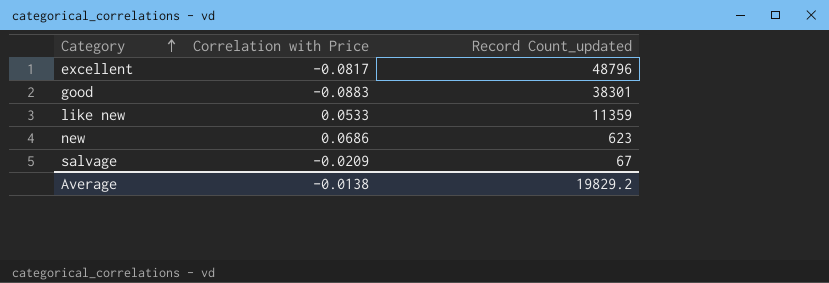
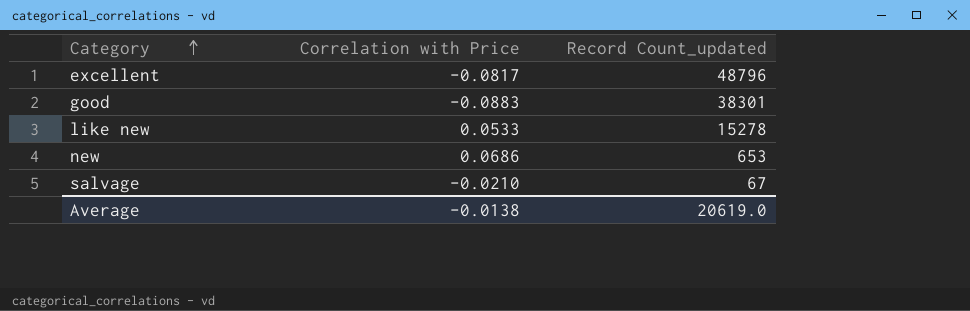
like new | Record Count_updated: 11359 -> 15278
new | Record Count_updated: 623 -> 653
salvage | Correlation with Price: -0.0209 -> -0.0210
Average | Record Count_updated: 19829.2 -> 20619.0

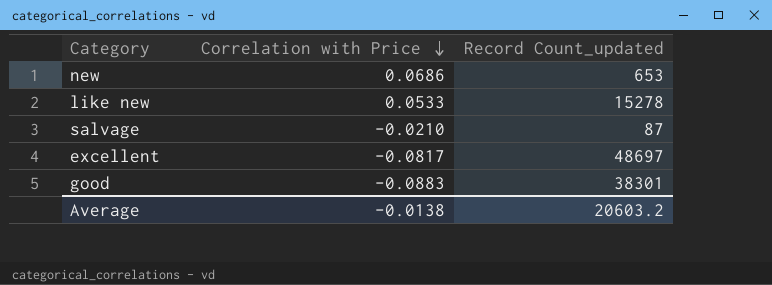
row order: Category ascending -> Correlation with Price descending
salvage | Record Count_updated: 67 -> 87
excellent | Record Count_updated: 48796 -> 48697
Average | Record Count_updated: 20619.0 -> 20603.2

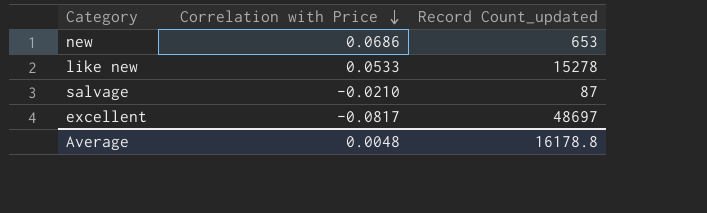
row good: -0.0883 | 38301 -> none
Average | Correlation with Price: -0.0138 -> 0.0048
Average | Record Count_updated: 20603.2 -> 16178.8

